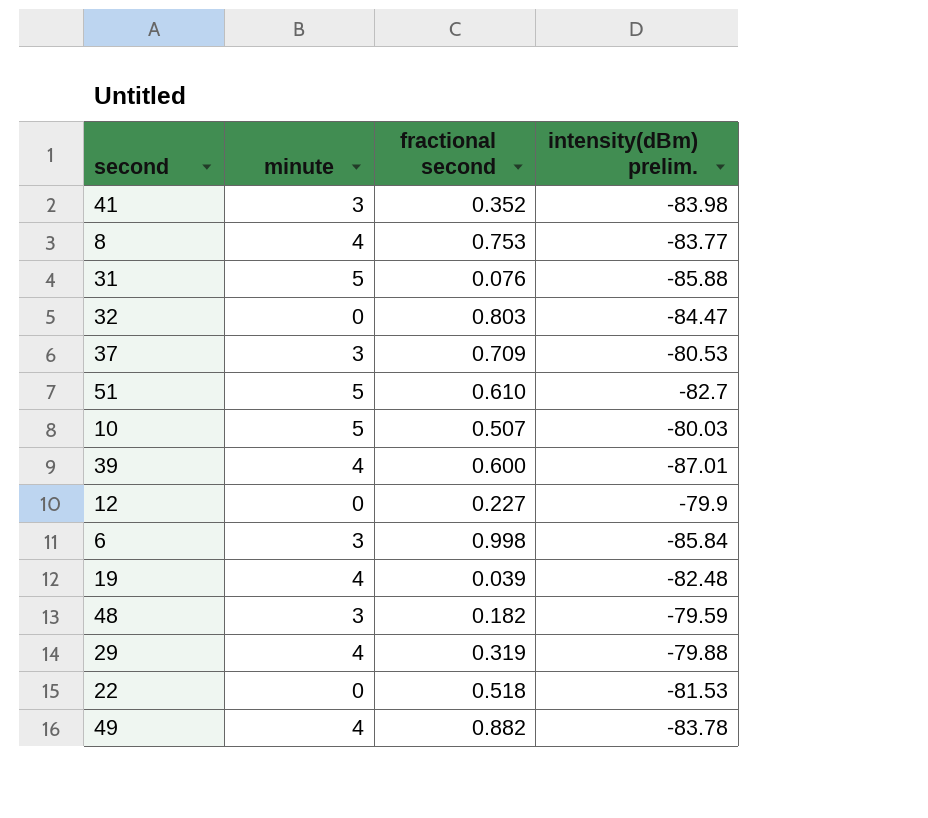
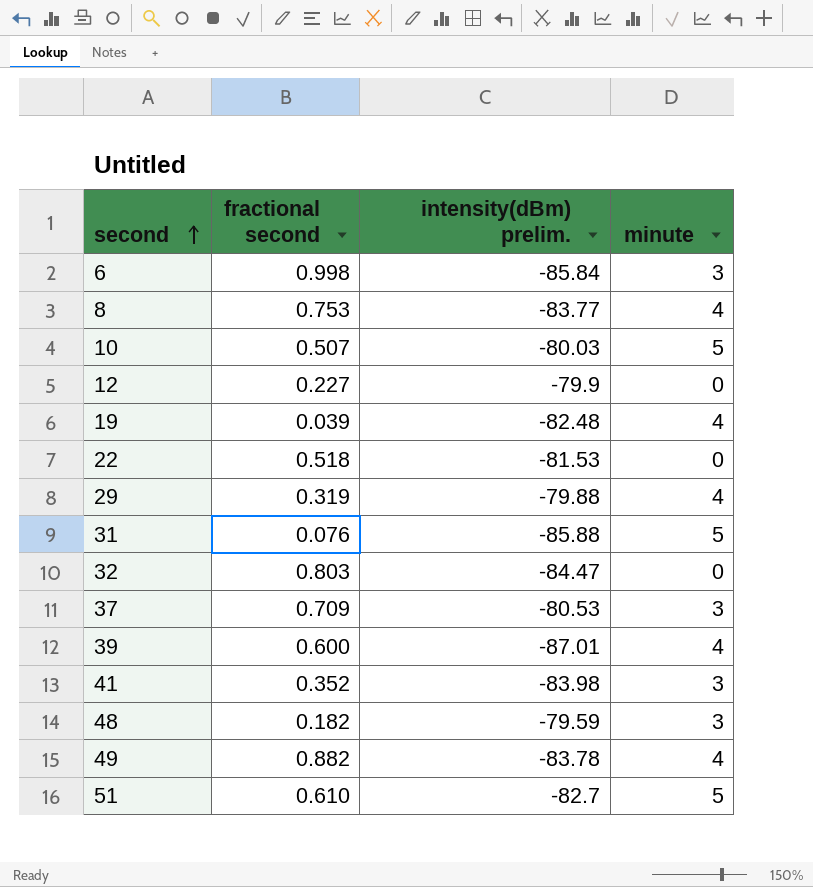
row order: none -> second ascending
column minute | position: 2 -> 4

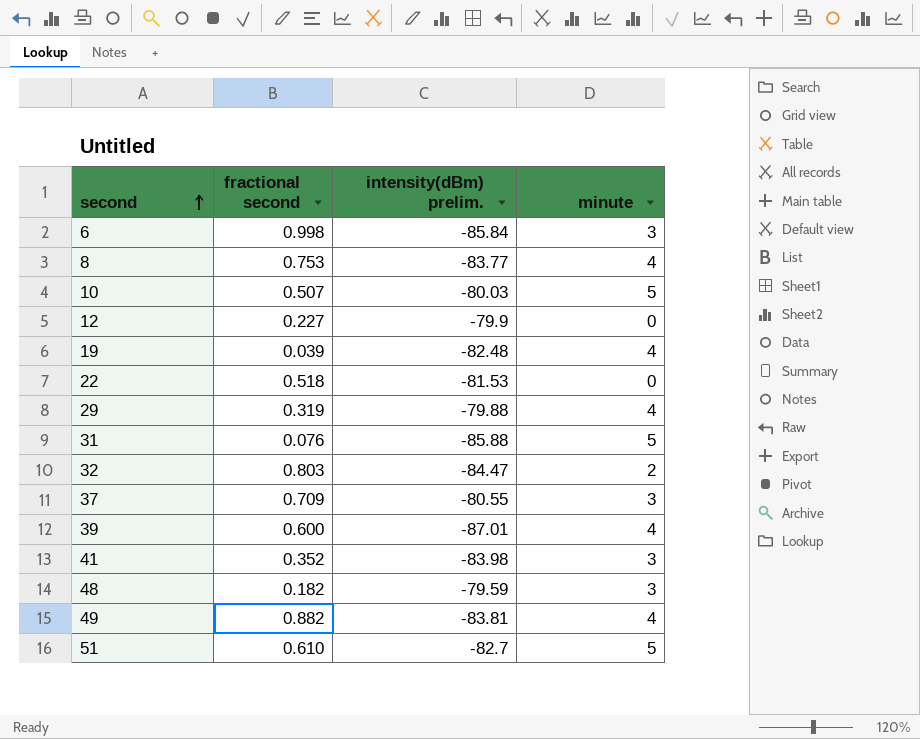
32 | minute: 0 -> 2
37 | intensity(dBm) prelim.: -80.53 -> -80.55
49 | intensity(dBm) prelim.: -83.78 -> -83.81

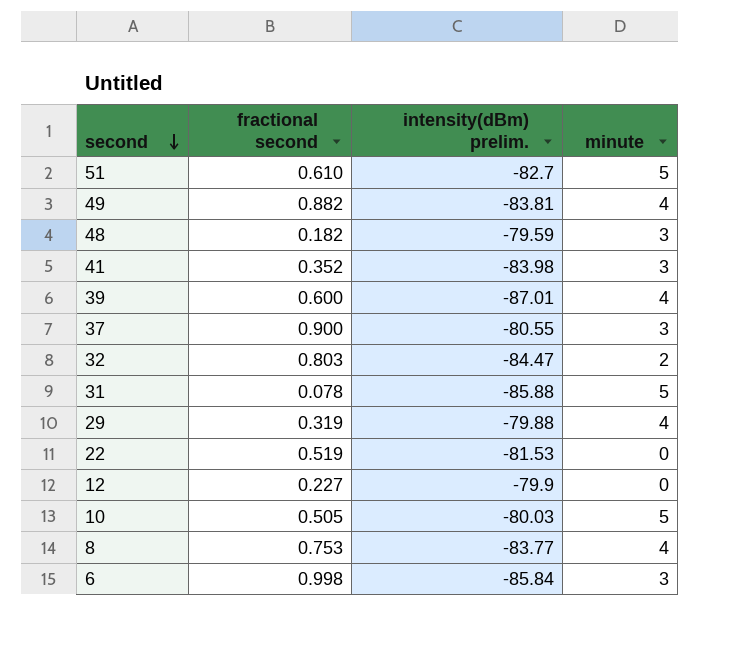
row order: second ascending -> second descending
row 19: 0.039 | -82.48 | 4 -> none
37 | fractional second: 0.709 -> 0.900
31 | fractional second: 0.076 -> 0.078
22 | fractional second: 0.518 -> 0.519
10 | fractional second: 0.507 -> 0.505

